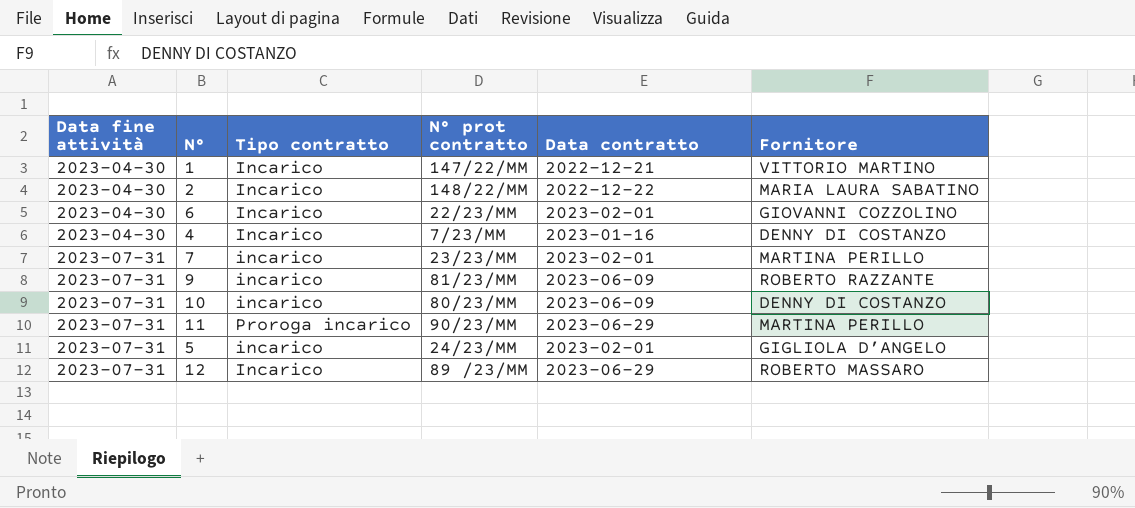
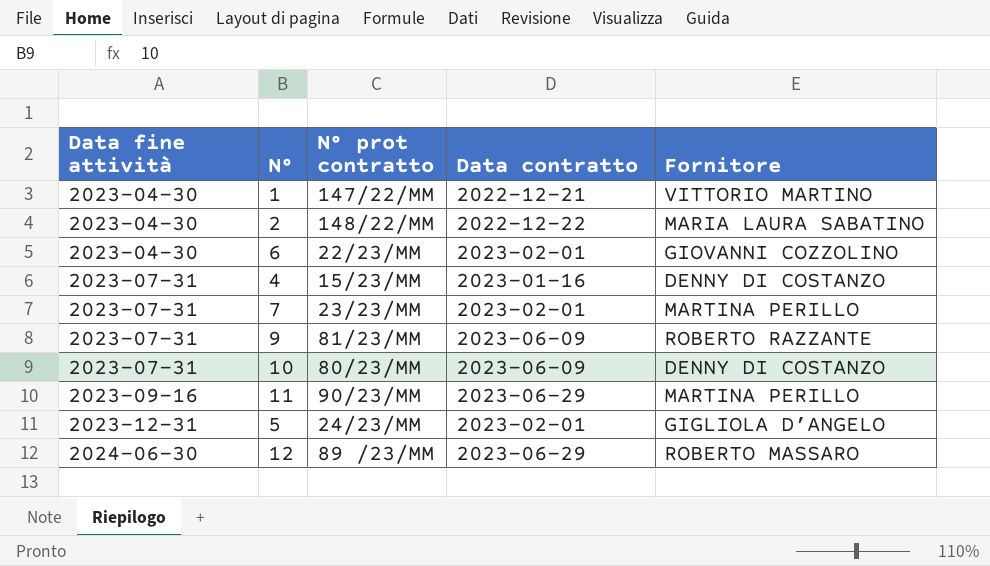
column Tipo contratto | position: 3 -> none
4 | Data fine attività: 2023-04-30 -> 2023-07-31
4 | N° prot contratto: 7/23/MM -> 15/23/MM
11 | Data fine attività: 2023-07-31 -> 2023-09-16
5 | Data fine attività: 2023-07-31 -> 2023-12-31
12 | Data fine attività: 2023-07-31 -> 2024-06-30

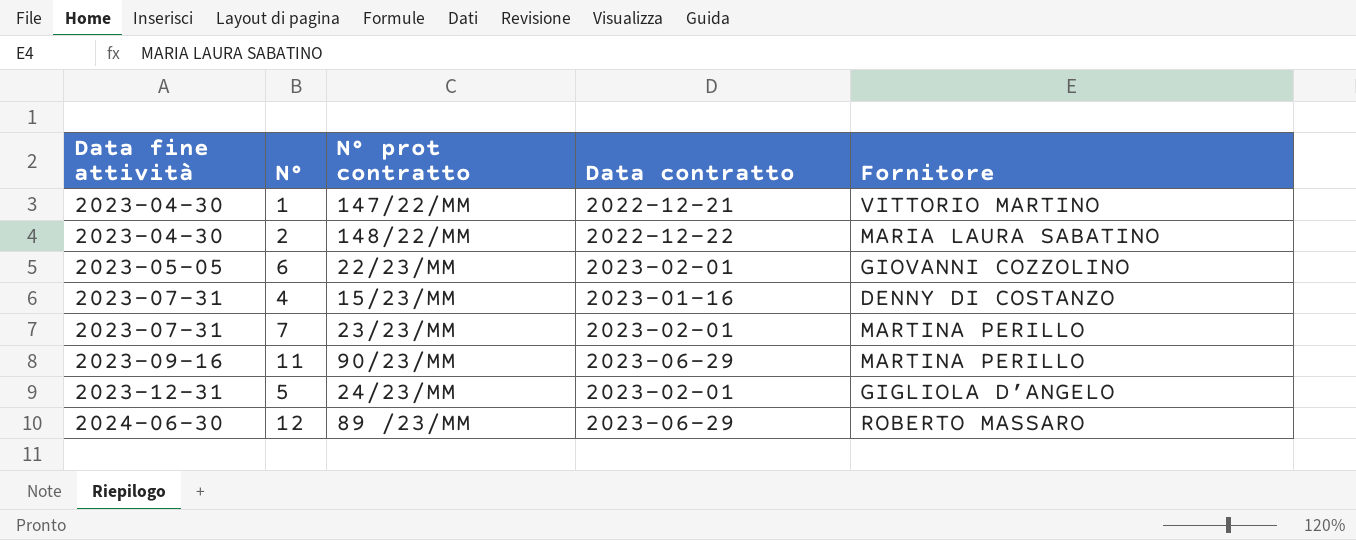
row 9: 2023-07-31 | 81/23/MM | 2023-06-09 | ROBERTO RAZZANTE -> none
row 10: 2023-07-31 | 80/23/MM | 2023-06-09 | DENNY DI COSTANZO -> none
6 | Data fine attività: 2023-04-30 -> 2023-05-05

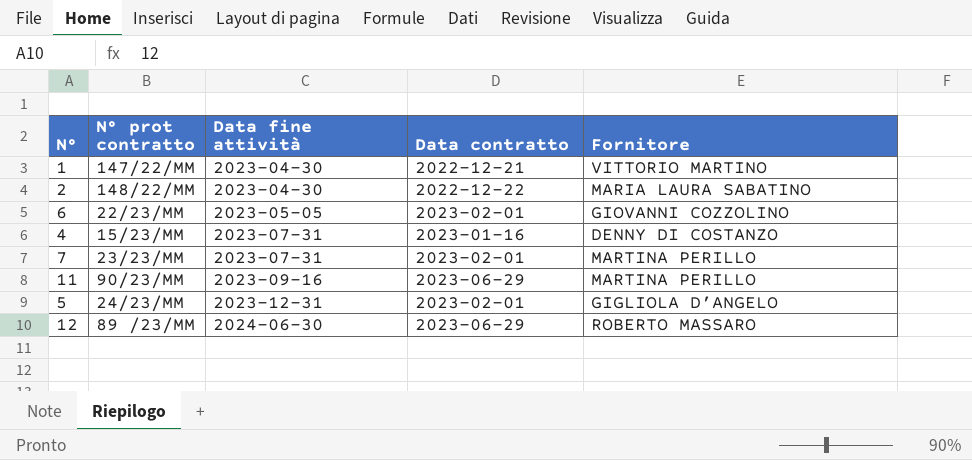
column Data fine attività | position: 1 -> 3

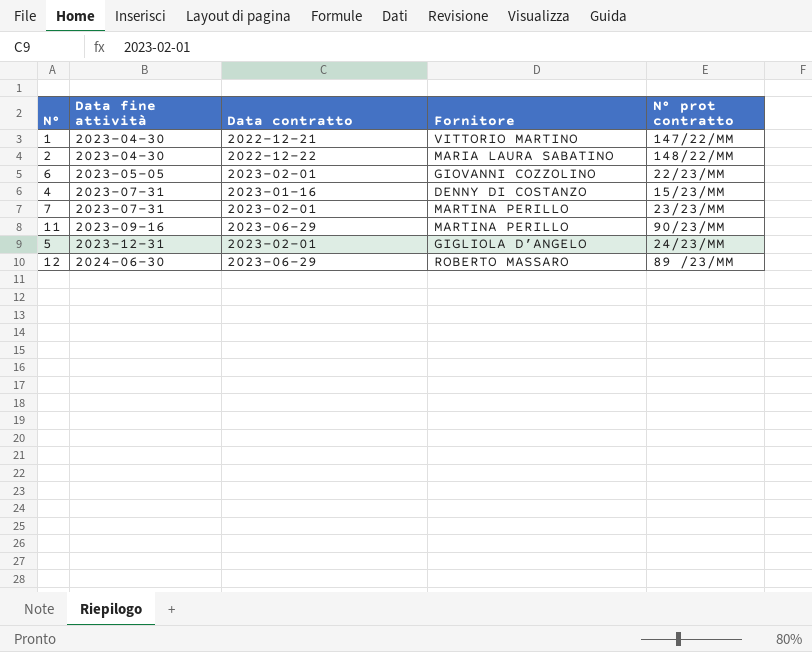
column N° prot contratto | position: 2 -> 5

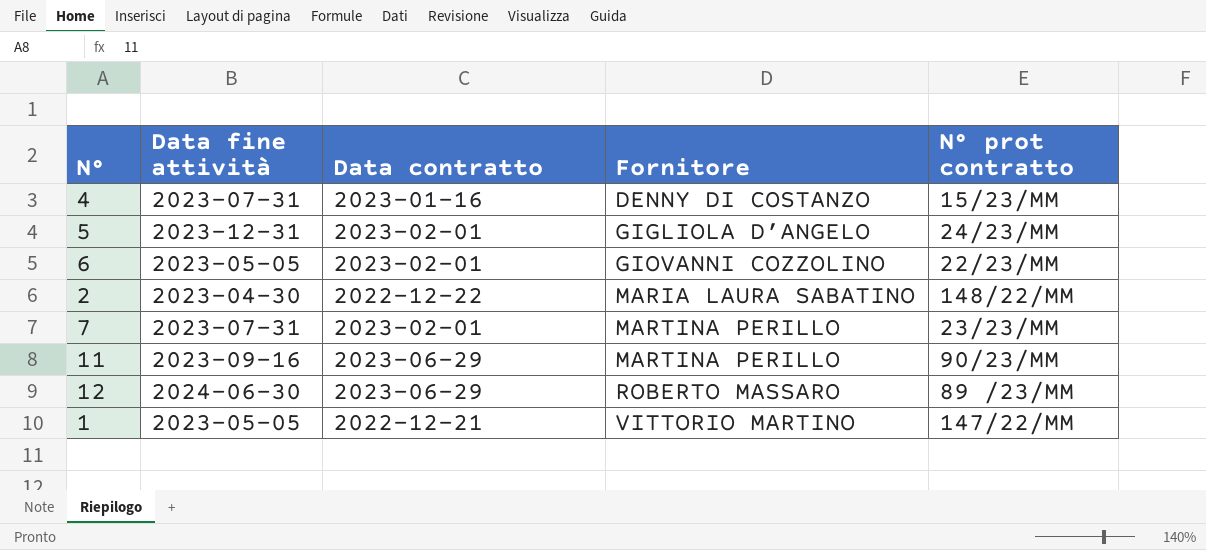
row order: Data fine attività ascending -> Fornitore ascending
1 | Data fine attività: 2023-04-30 -> 2023-05-05

